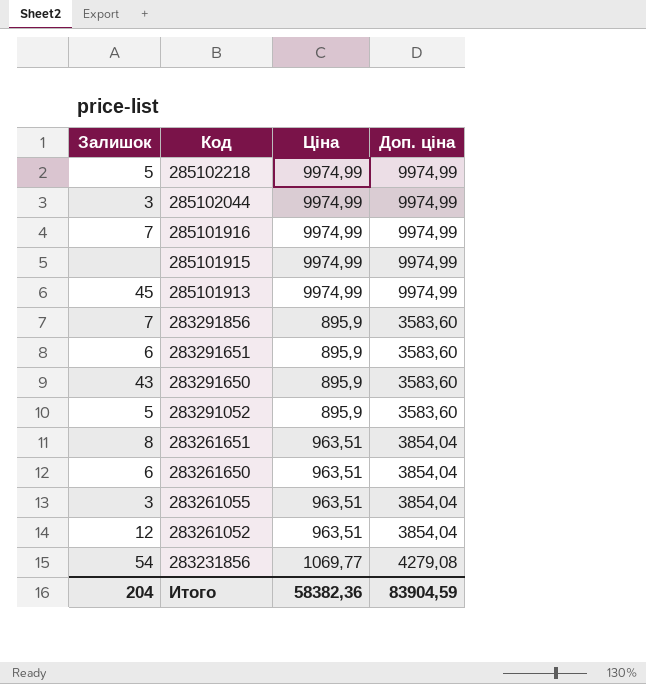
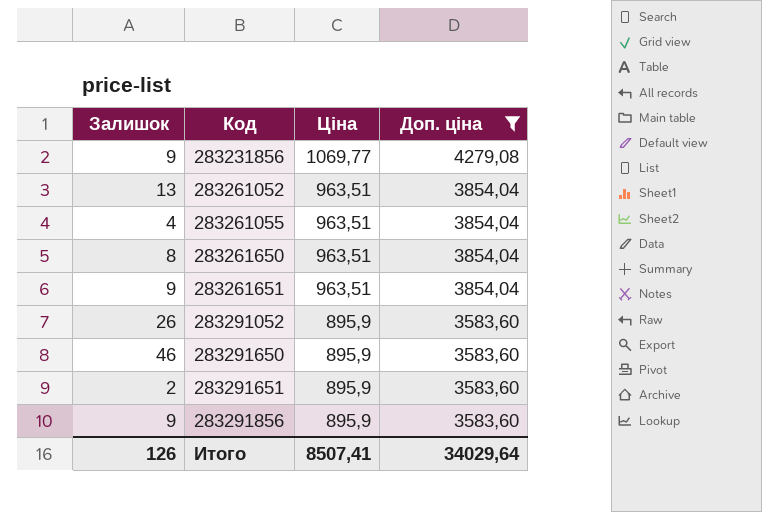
filter: none -> Доп. ціна != 9974,99
row order: Код descending -> Код ascending
283231856 | Залишок: 54 -> 9
283261052 | Залишок: 12 -> 13
283261055 | Залишок: 3 -> 4
283261650 | Залишок: 6 -> 8
283261651 | Залишок: 8 -> 9
283291052 | Залишок: 5 -> 26
283291650 | Залишок: 43 -> 46
283291651 | Залишок: 6 -> 2
283291856 | Залишок: 7 -> 9
Итого | Залишок: 204 -> 126
Итого | Ціна: 58382,36 -> 8507,41
Итого | Доп. ціна: 83904,59 -> 34029,64

